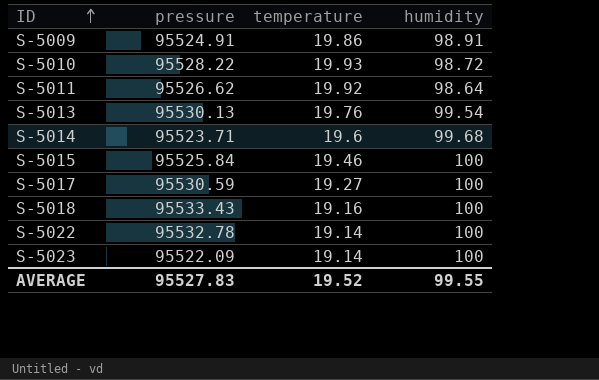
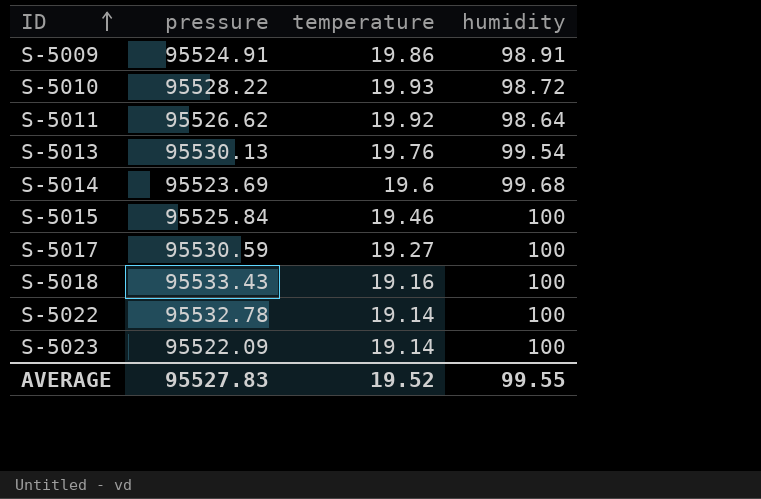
S-5014 | pressure: 95523.71 -> 95523.69

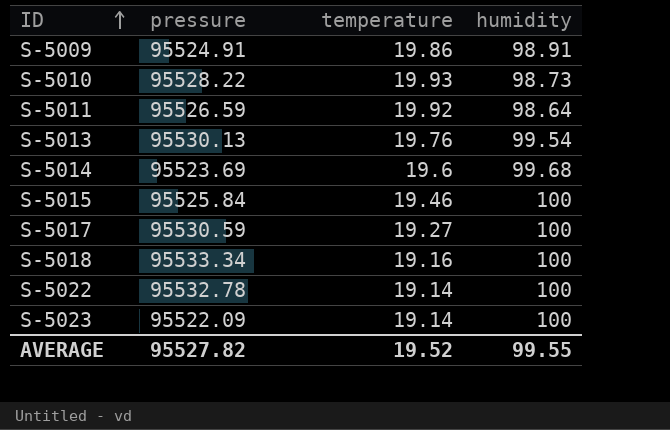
S-5010 | humidity: 98.72 -> 98.73
S-5011 | pressure: 95526.62 -> 95526.59
S-5018 | pressure: 95533.43 -> 95533.34
AVERAGE | pressure: 95527.83 -> 95527.82

